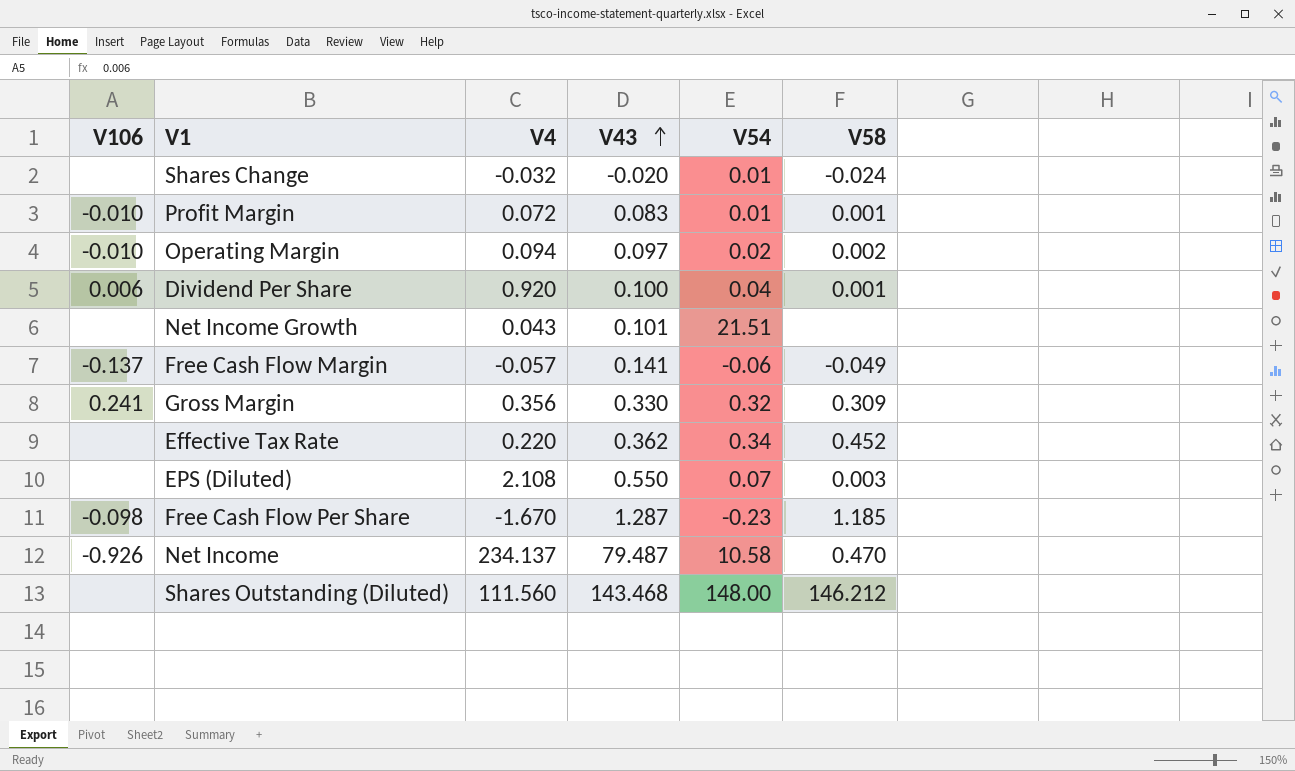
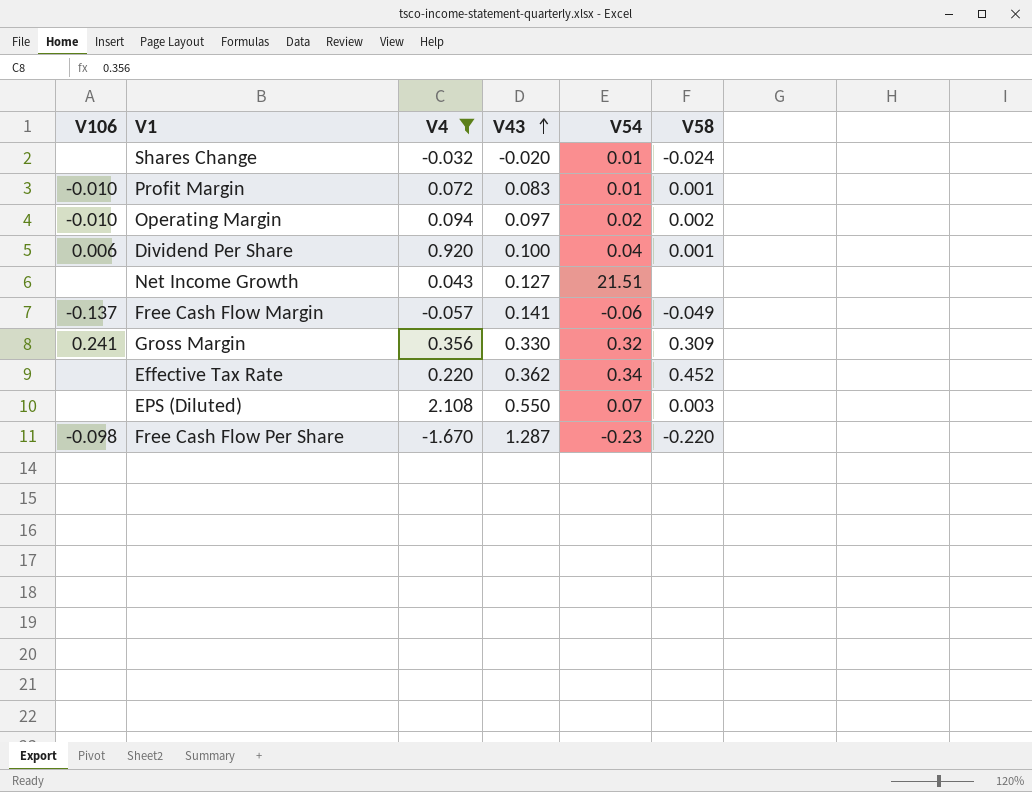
filter: none -> V4 <= 2.108
Net Income Growth | V43: 0.101 -> 0.127
Free Cash Flow Per Share | V58: 1.185 -> -0.220

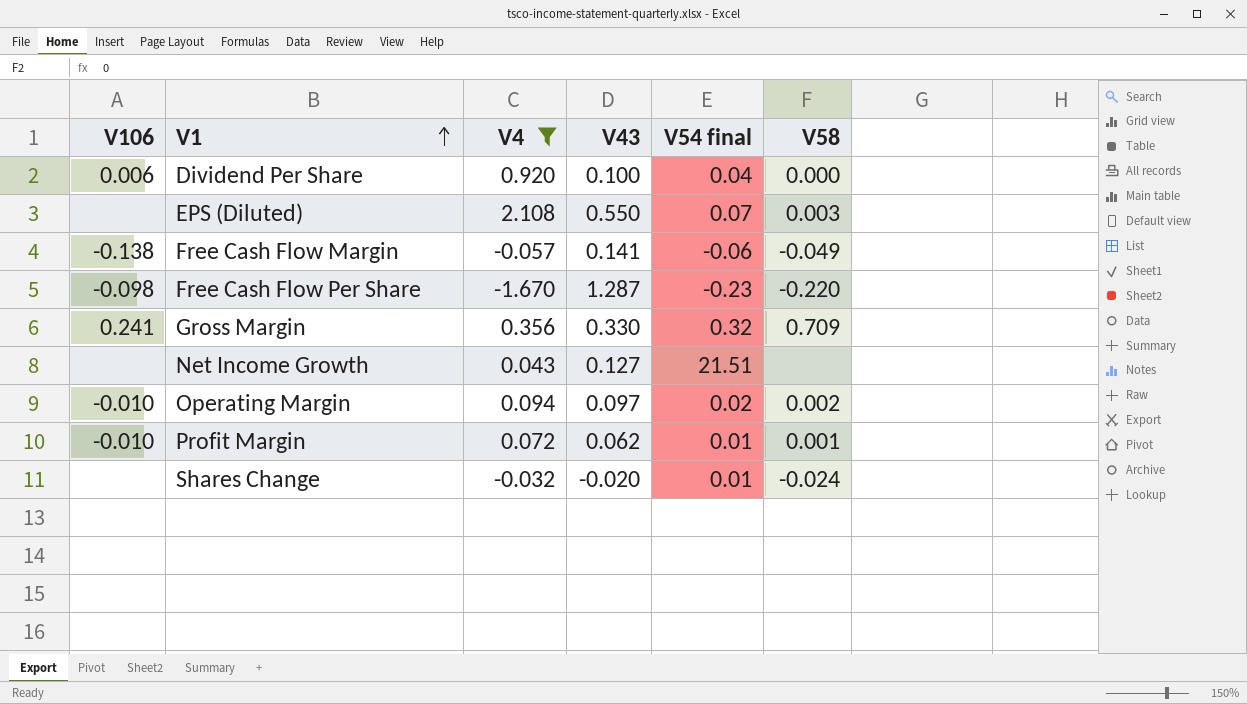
row order: V43 ascending -> V1 ascending
column name: V54 -> V54 final
row Effective Tax Rate: none | 0.220 | 0.362 | 0.34 | 0.452 -> none
Dividend Per Share | V58: 0.001 -> 0.000
Free Cash Flow Margin | V106: -0.137 -> -0.138
Gross Margin | V58: 0.309 -> 0.709
Profit Margin | V43: 0.083 -> 0.062

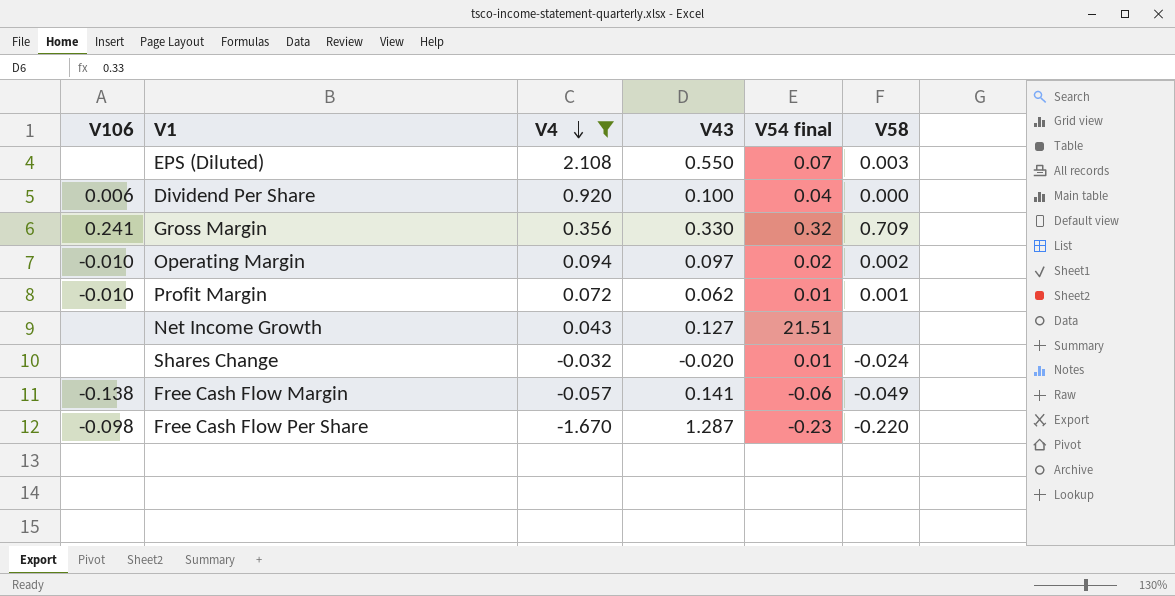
row order: V1 ascending -> V4 descending

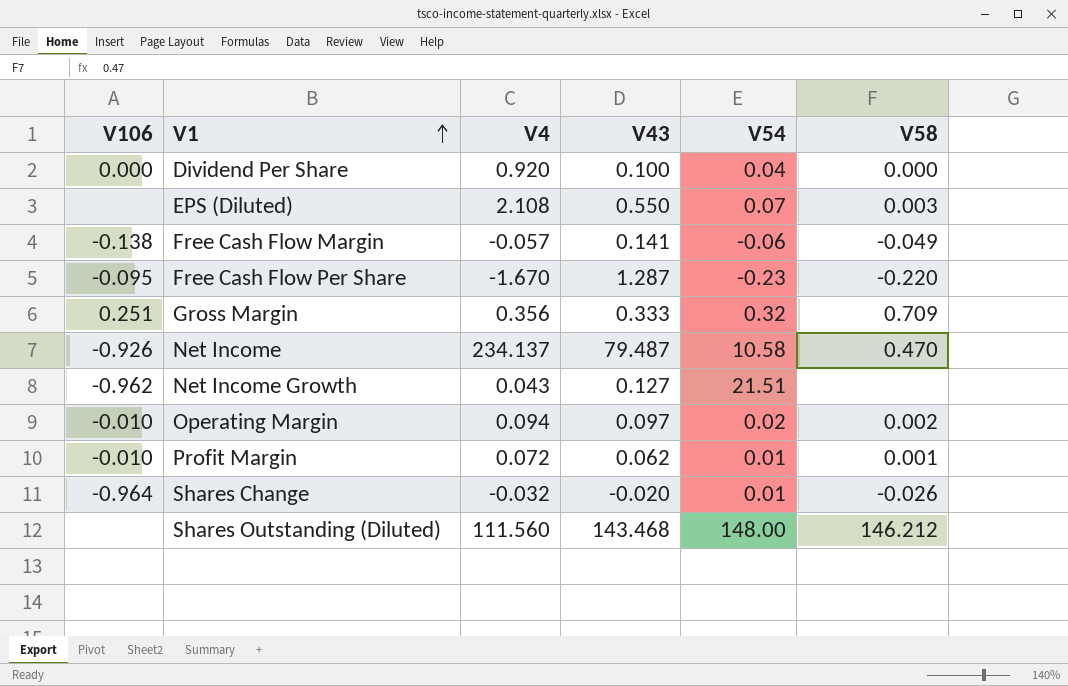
filter: V4 <= 2.108 -> none
row order: V4 descending -> V1 ascending
column name: V54 final -> V54
Dividend Per Share | V106: 0.006 -> 0.000
Free Cash Flow Per Share | V106: -0.098 -> -0.095
Gross Margin | V106: 0.241 -> 0.251
Gross Margin | V43: 0.330 -> 0.333
Net Income Growth | V106: none -> -0.962
Shares Change | V106: none -> -0.964
Shares Change | V58: -0.024 -> -0.026

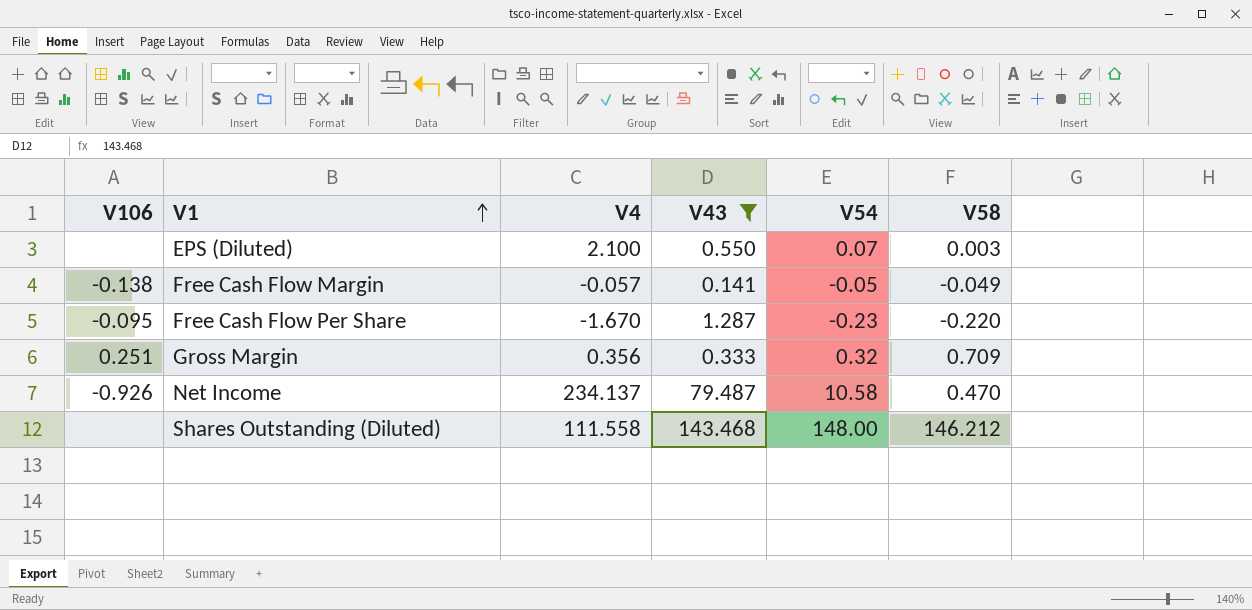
filter: none -> V43 >= 0.141
EPS (Diluted) | V4: 2.108 -> 2.100
Free Cash Flow Margin | V54: -0.06 -> -0.05
Shares Outstanding (Diluted) | V4: 111.560 -> 111.558

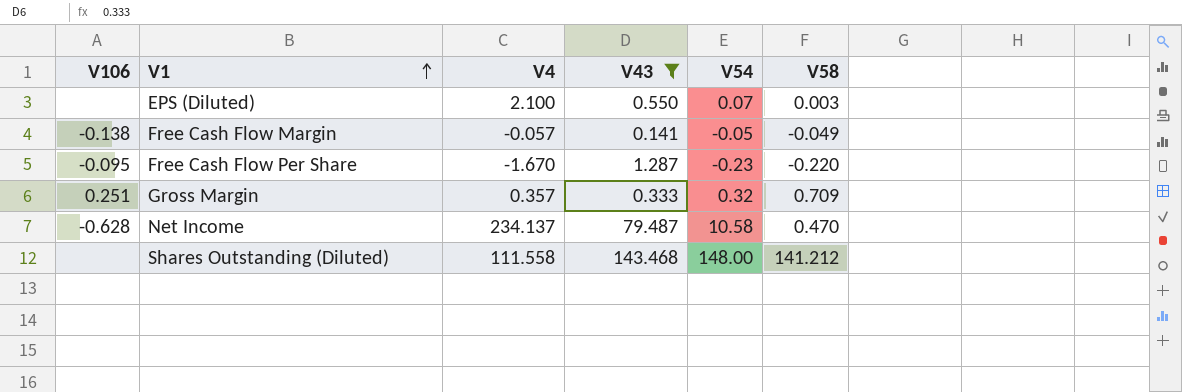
Gross Margin | V4: 0.356 -> 0.357
Net Income | V106: -0.926 -> -0.628
Shares Outstanding (Diluted) | V58: 146.212 -> 141.212

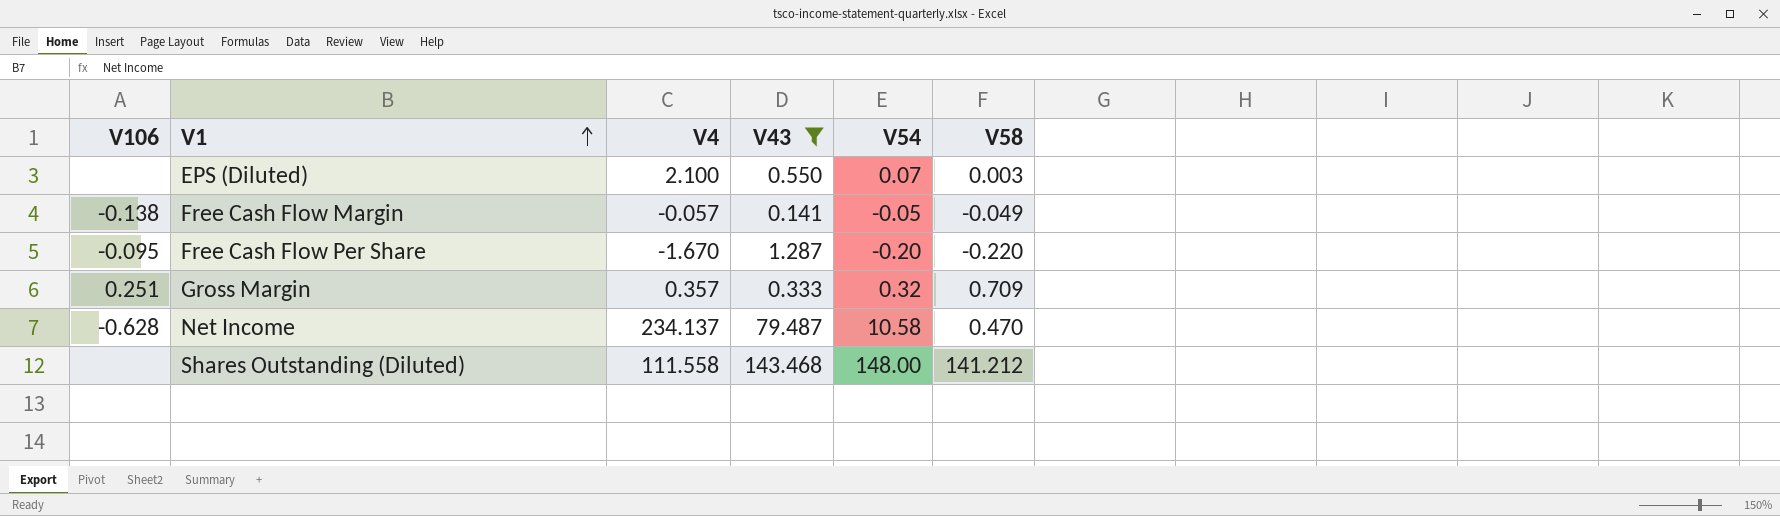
Free Cash Flow Per Share | V54: -0.23 -> -0.20

